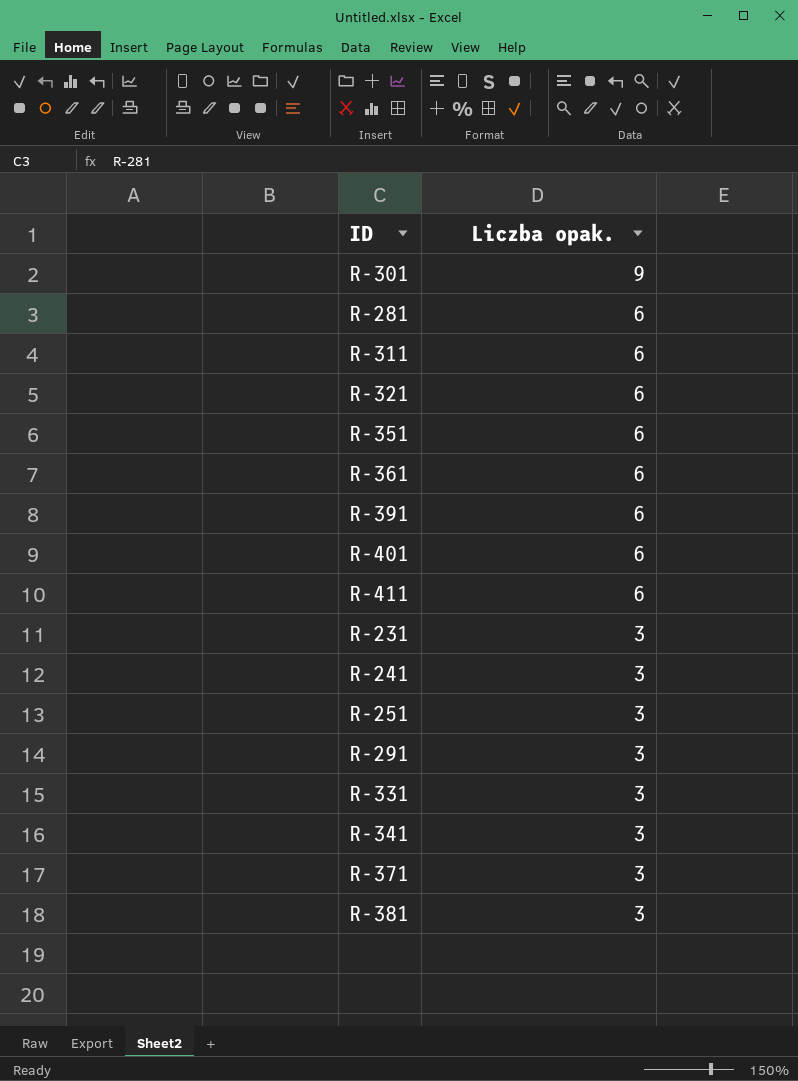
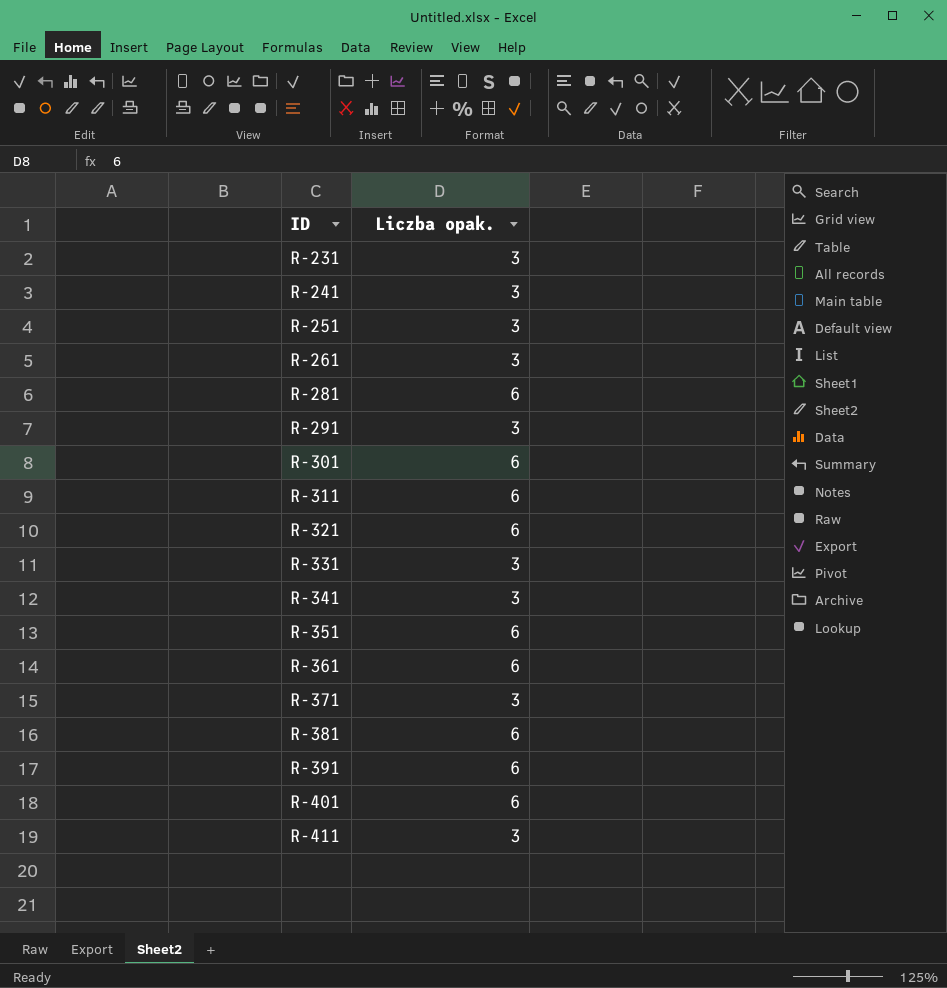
row order: Liczba opak. descending -> ID ascending
row R-261: none -> 3
R-301 | Liczba opak.: 9 -> 6
R-381 | Liczba opak.: 3 -> 6
R-411 | Liczba opak.: 6 -> 3

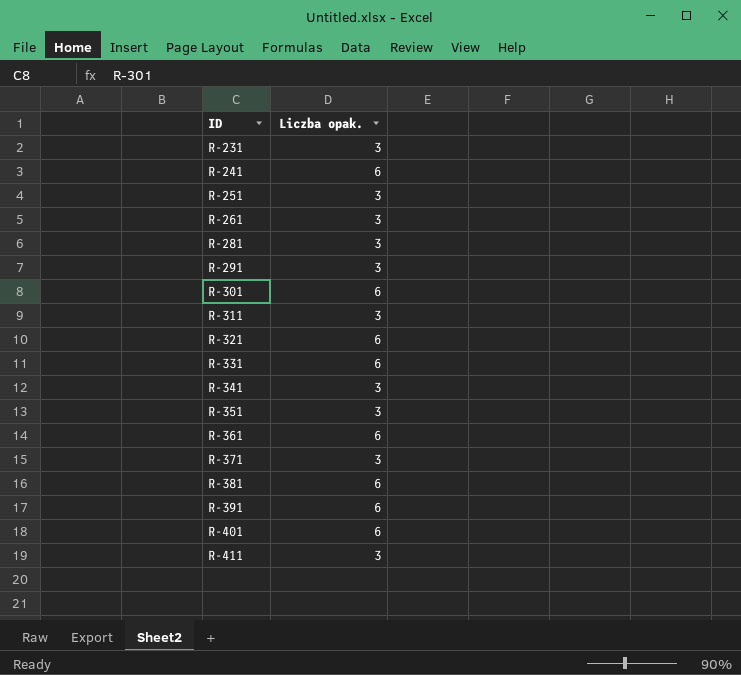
R-241 | Liczba opak.: 3 -> 6
R-281 | Liczba opak.: 6 -> 3
R-311 | Liczba opak.: 6 -> 3
R-331 | Liczba opak.: 3 -> 6
R-351 | Liczba opak.: 6 -> 3

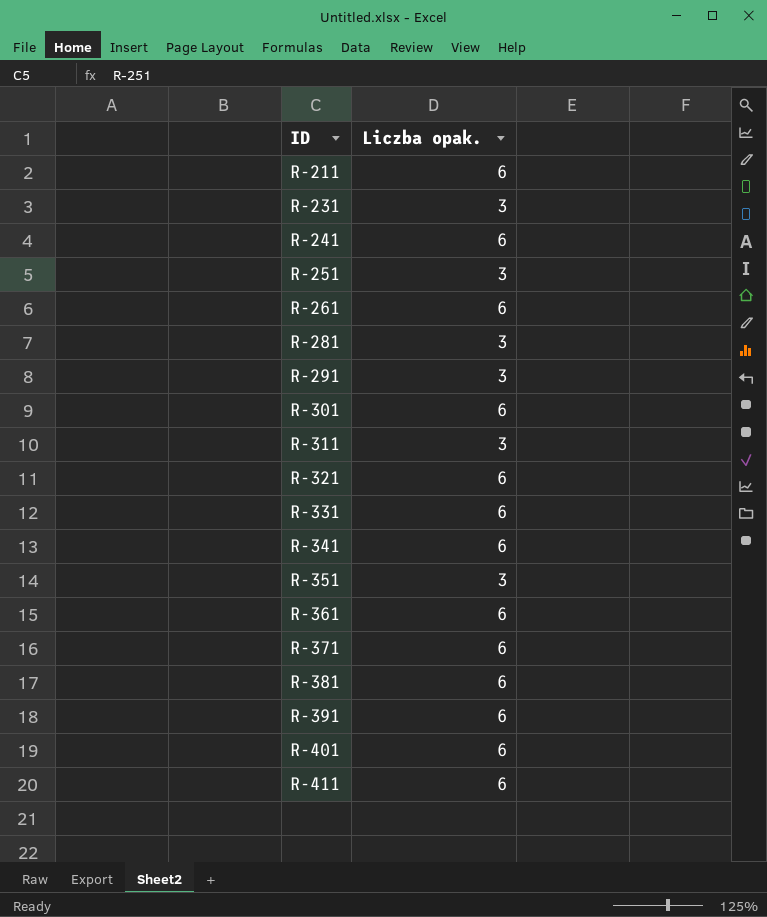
row R-211: none -> 6
R-261 | Liczba opak.: 3 -> 6
R-341 | Liczba opak.: 3 -> 6
R-371 | Liczba opak.: 3 -> 6
R-411 | Liczba opak.: 3 -> 6

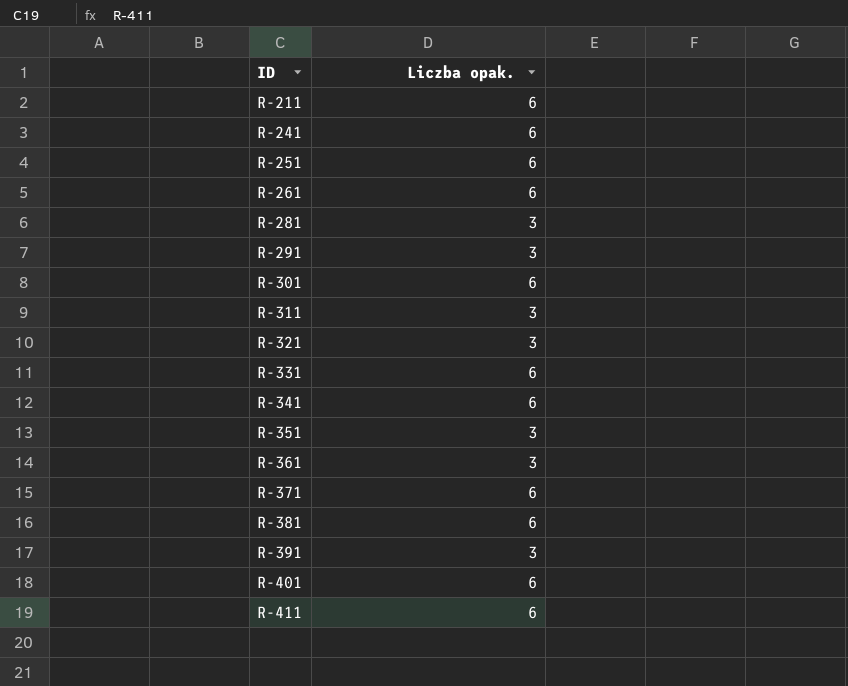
row R-231: 3 -> none
R-251 | Liczba opak.: 3 -> 6
R-321 | Liczba opak.: 6 -> 3
R-361 | Liczba opak.: 6 -> 3
R-391 | Liczba opak.: 6 -> 3

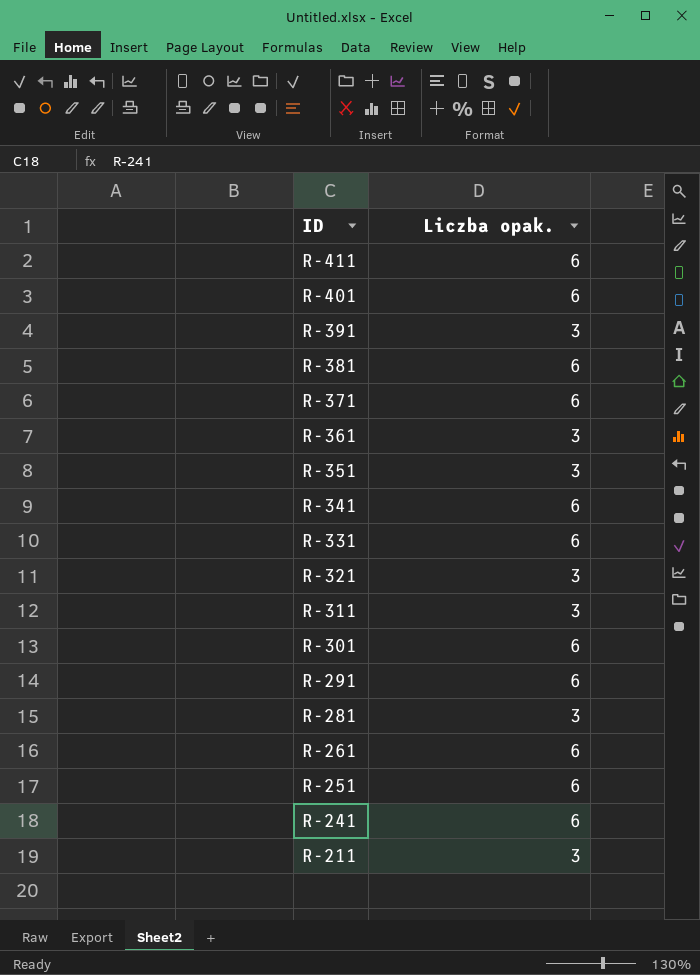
row order: ID ascending -> ID descending
R-291 | Liczba opak.: 3 -> 6
R-211 | Liczba opak.: 6 -> 3

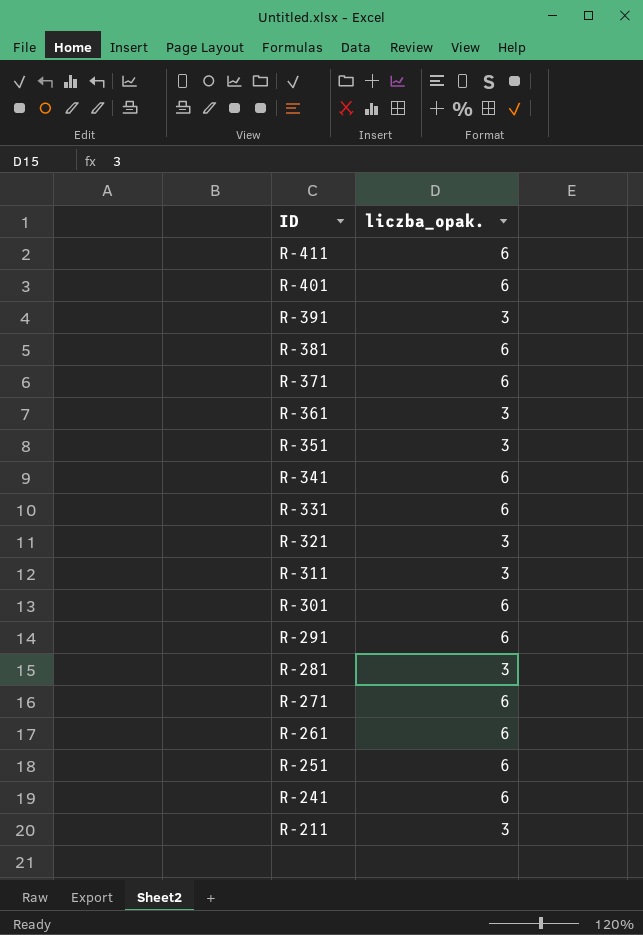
column name: Liczba opak. -> liczba_opak.
row R-271: none -> 6

